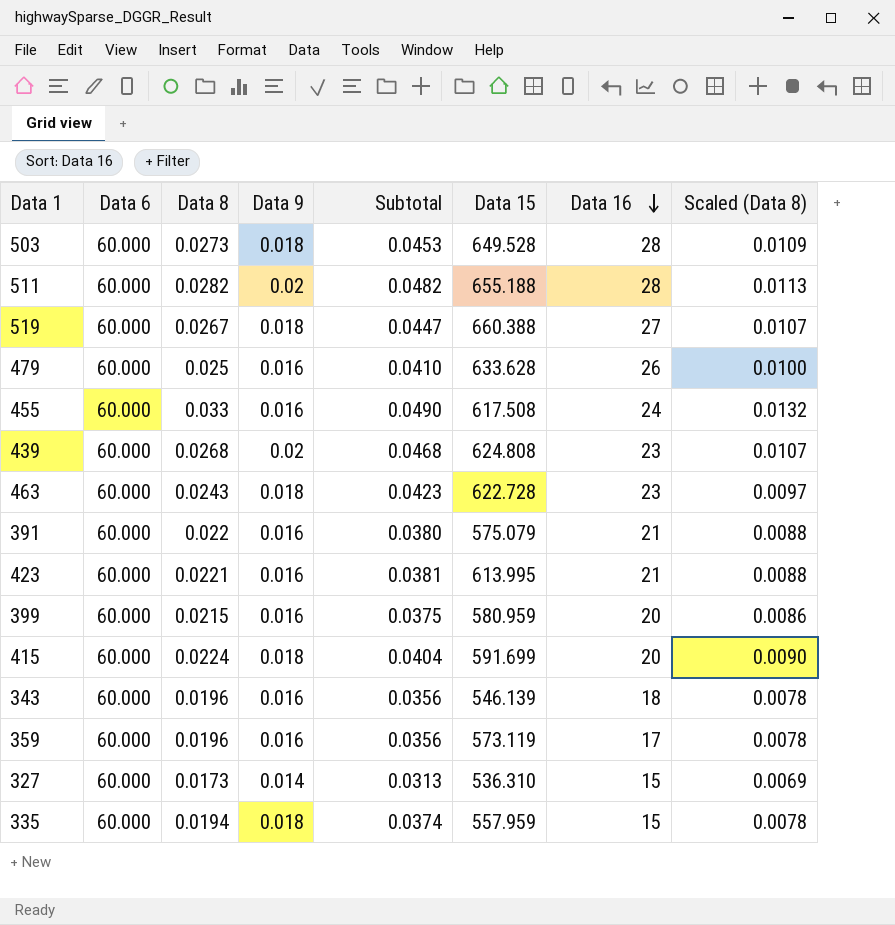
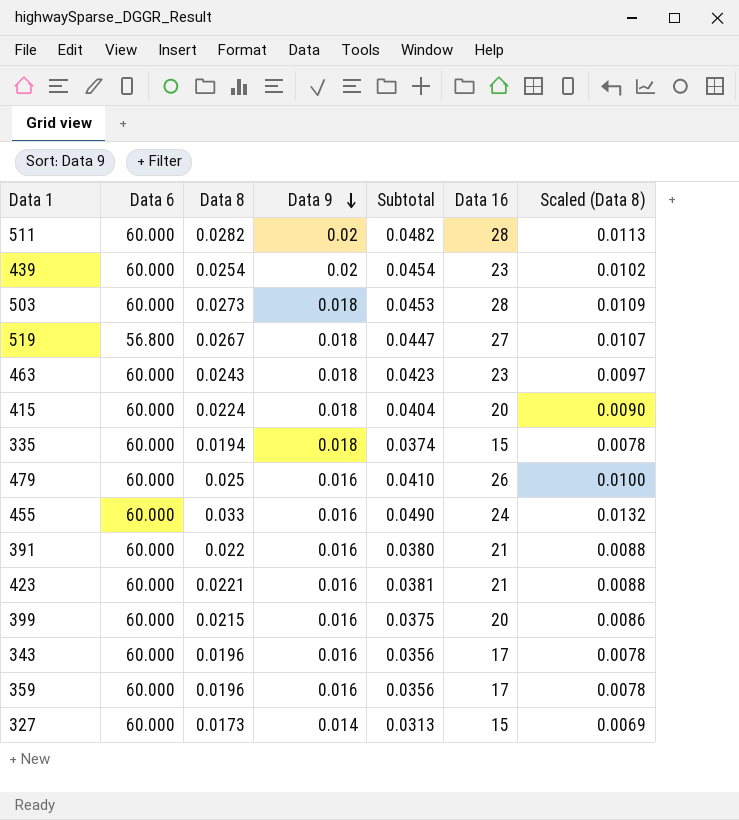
row order: Data 16 descending -> Data 9 descending
column Data 15 | position: 6 -> none
439 | Data 8: 0.0268 -> 0.0254
439 | Subtotal: 0.0468 -> 0.0454
439 | Scaled (Data 8): 0.0107 -> 0.0102
519 | Data 6: 60.000 -> 56.800
343 | Data 16: 18 -> 17

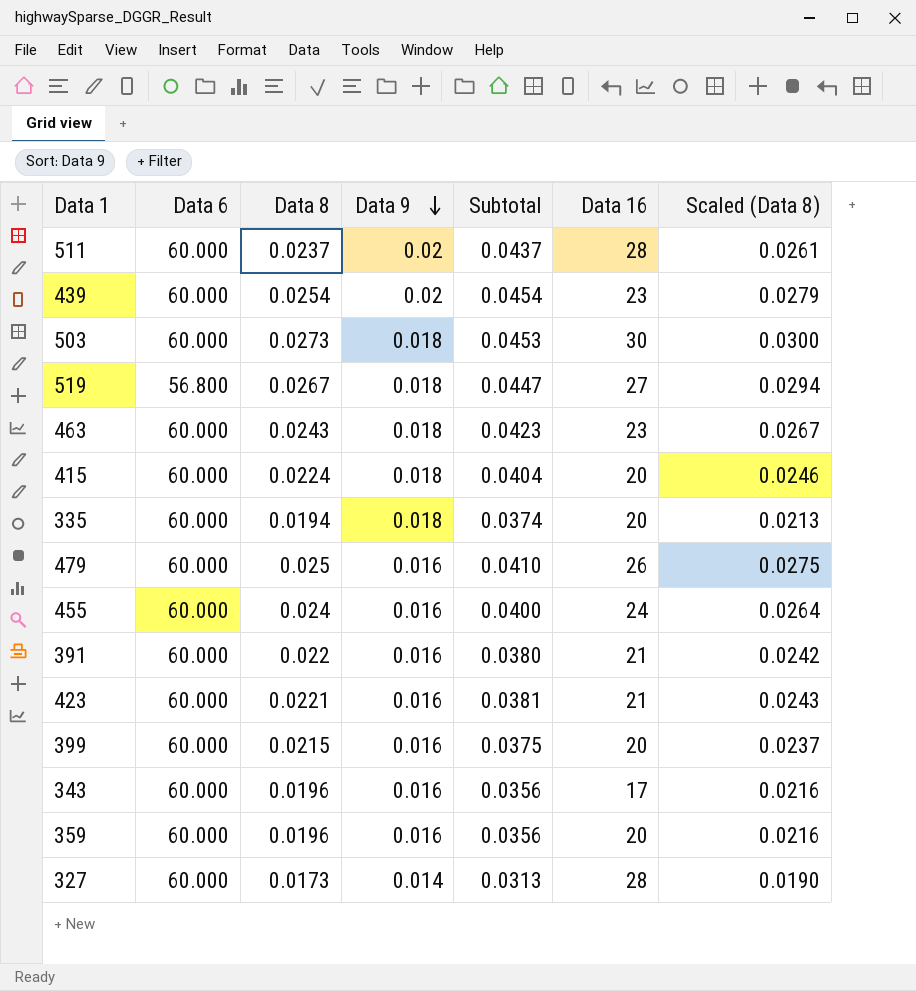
column Scaled (Data 8) | formula: [Data 8] * 0.4 -> [Data 8] * 1.1
511 | Data 8: 0.0282 -> 0.0237
511 | Subtotal: 0.0482 -> 0.0437
503 | Data 16: 28 -> 30
335 | Data 16: 15 -> 20
455 | Data 8: 0.033 -> 0.024
455 | Subtotal: 0.0490 -> 0.0400
359 | Data 16: 17 -> 20
327 | Data 16: 15 -> 28

